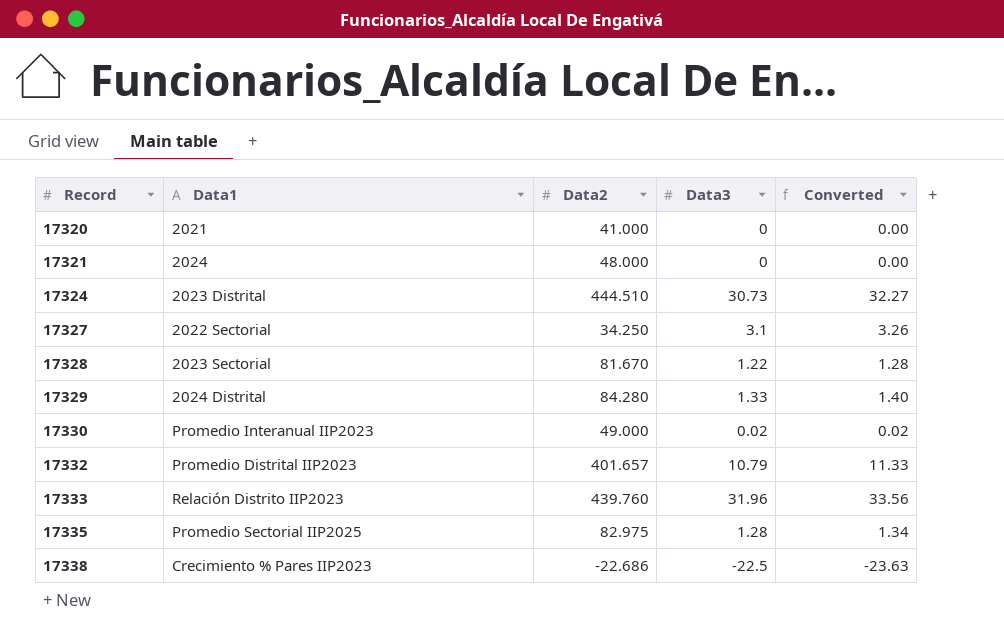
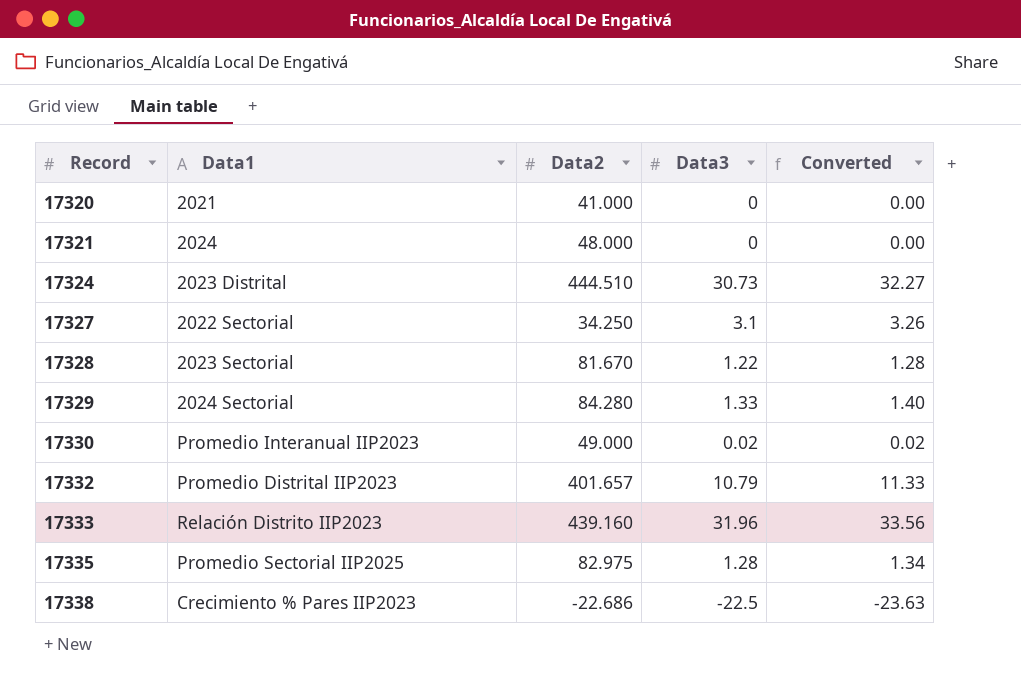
17329 | Data1: 2024 Distrital -> 2024 Sectorial
17333 | Data2: 439.760 -> 439.160

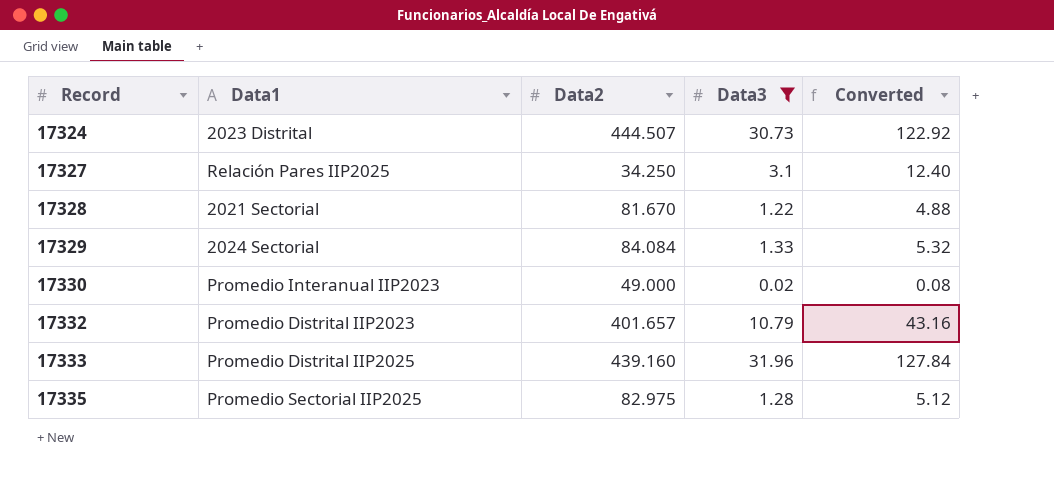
filter: none -> Data3 >= 0.02
column Converted | formula: [Data3] * 1.05 -> [Data3] * 4
17324 | Data2: 444.510 -> 444.507
17327 | Data1: 2022 Sectorial -> Relación Pares IIP2025
17328 | Data1: 2023 Sectorial -> 2021 Sectorial
17329 | Data2: 84.280 -> 84.084
17333 | Data1: Relación Distrito IIP2023 -> Promedio Distrital IIP2025

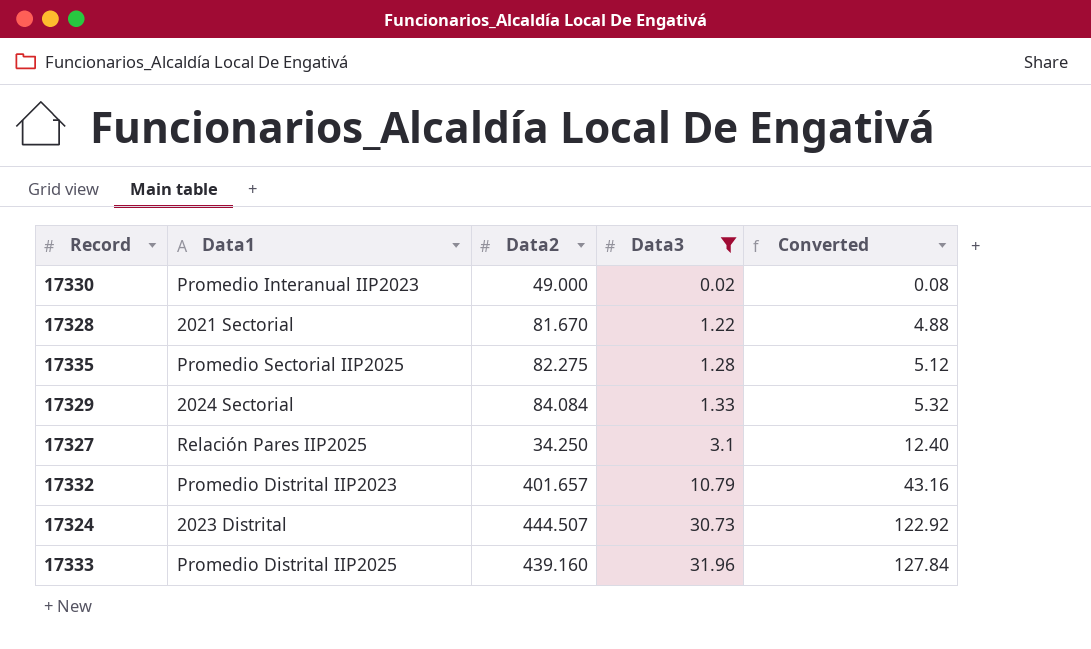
row order: Record ascending -> Data3 ascending
17335 | Data2: 82.975 -> 82.275

